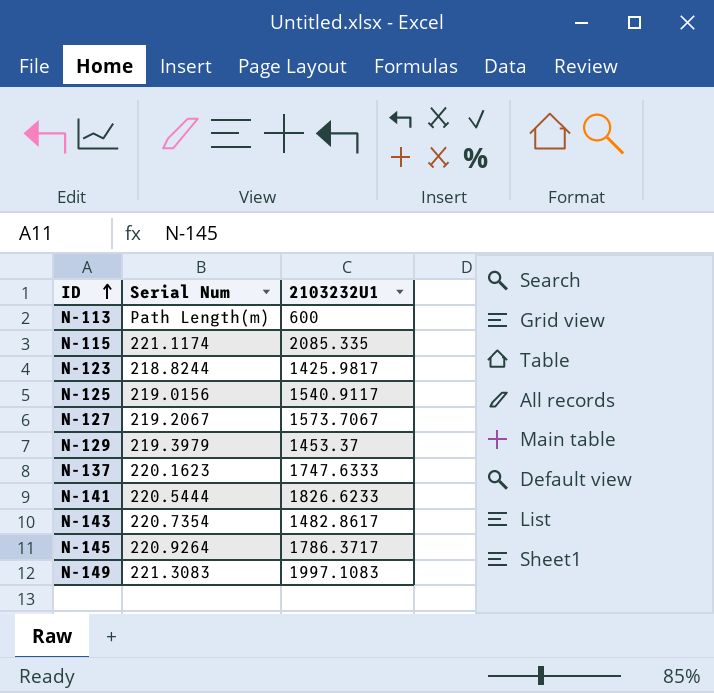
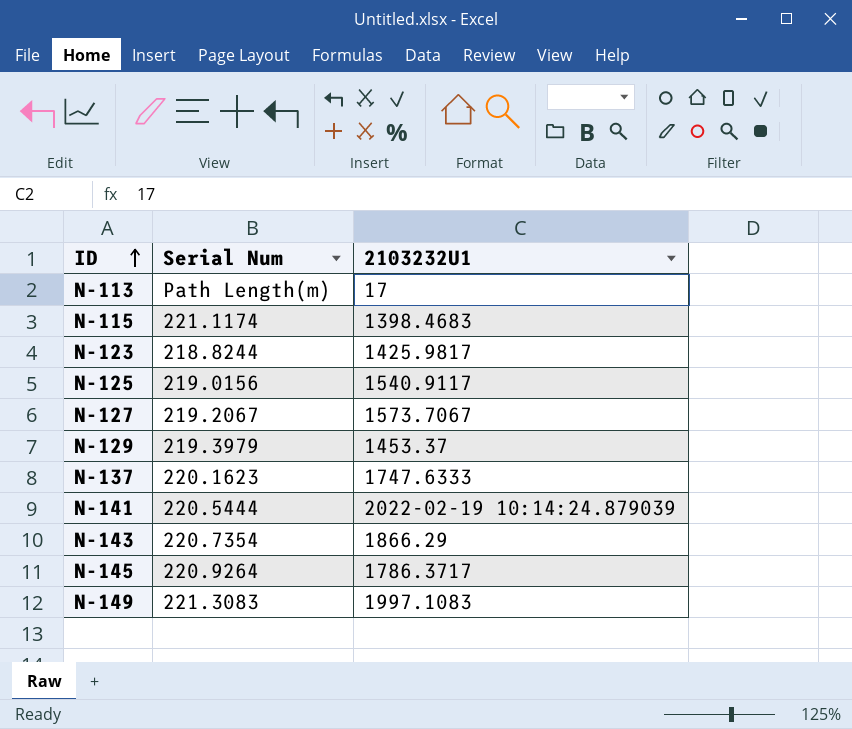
N-113 | 2103232U1: 600 -> 17
N-115 | 2103232U1: 2085.335 -> 1398.4683
N-141 | 2103232U1: 1826.6233 -> 2022-02-19 10:14:24.879039
N-143 | 2103232U1: 1482.8617 -> 1866.29

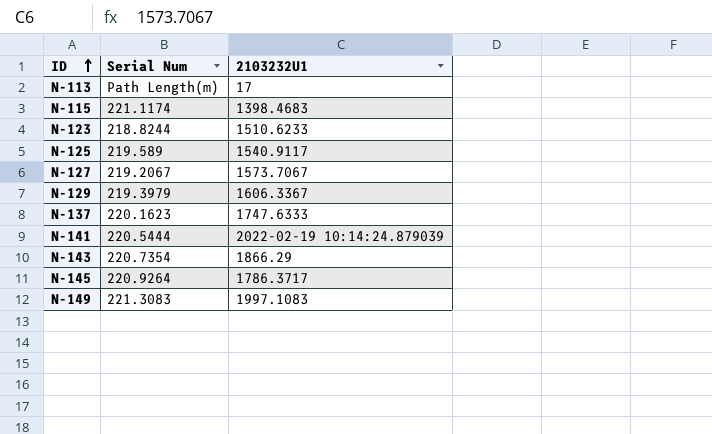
N-123 | 2103232U1: 1425.9817 -> 1510.6233
N-125 | Serial Num: 219.0156 -> 219.589
N-129 | 2103232U1: 1453.37 -> 1606.3367

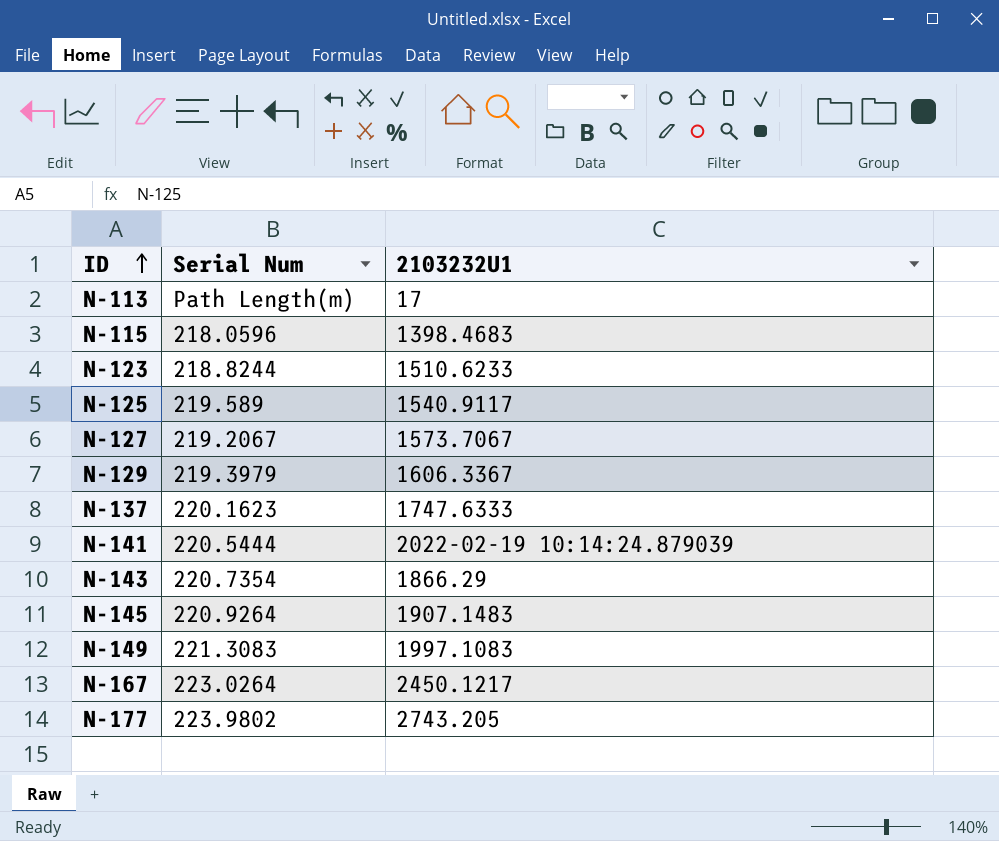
N-115 | Serial Num: 221.1174 -> 218.0596
N-145 | 2103232U1: 1786.3717 -> 1907.1483
row N-167: none -> 223.0264 | 2450.1217
row N-177: none -> 223.9802 | 2743.205

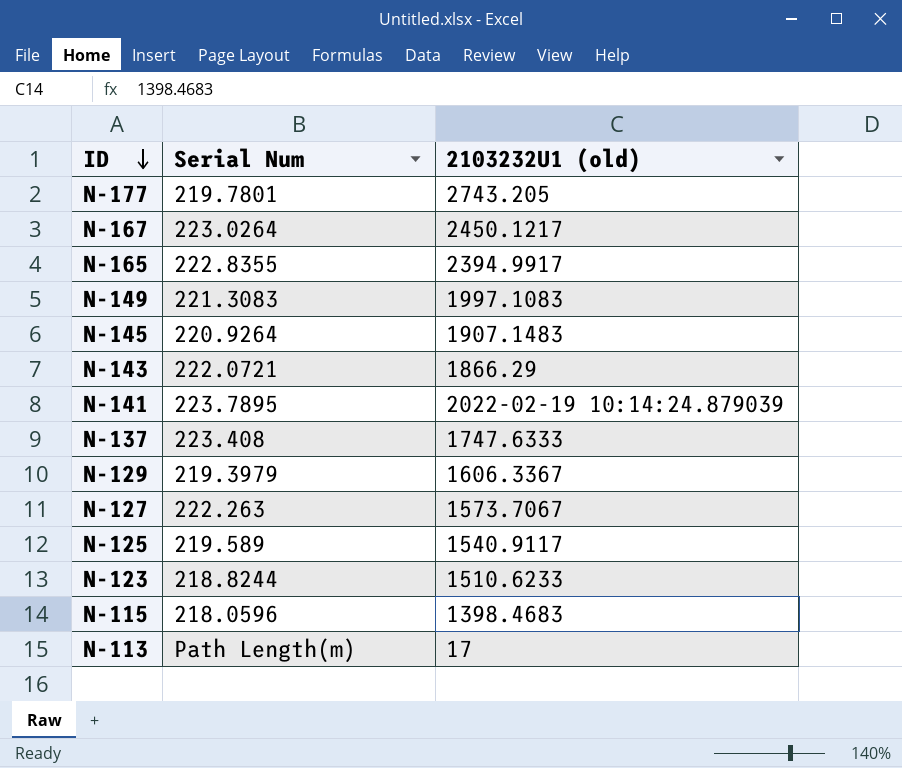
row order: ID ascending -> ID descending
column name: 2103232U1 -> 2103232U1 (old)
N-177 | Serial Num: 223.9802 -> 219.7801
row N-165: none -> 222.8355 | 2394.9917
N-143 | Serial Num: 220.7354 -> 222.0721
N-141 | Serial Num: 220.5444 -> 223.7895
N-137 | Serial Num: 220.1623 -> 223.408
N-127 | Serial Num: 219.2067 -> 222.263

